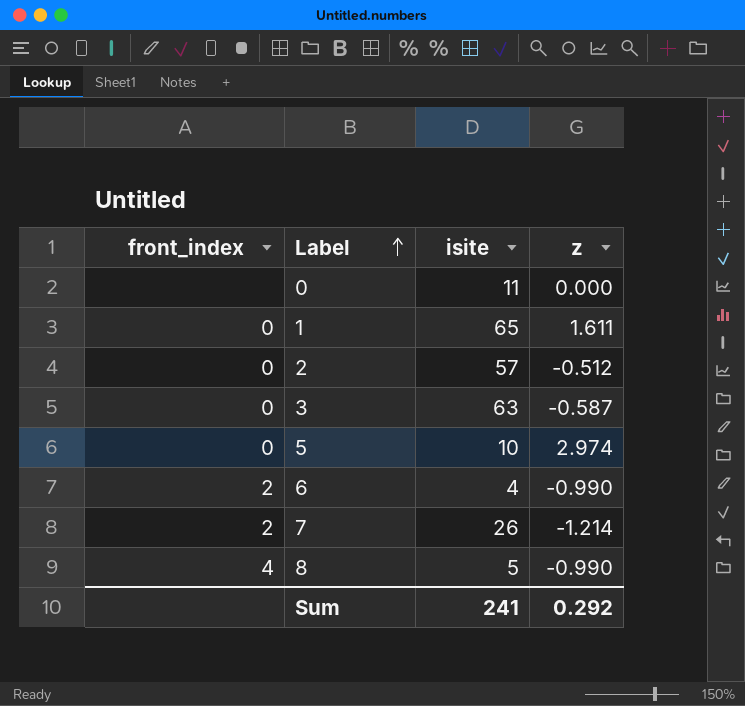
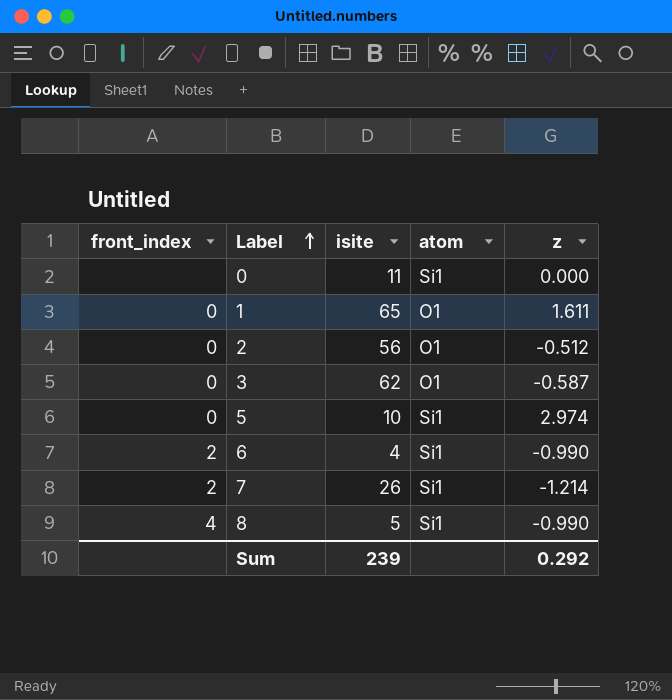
column atom | position: none -> 4
2 | isite: 57 -> 56
3 | isite: 63 -> 62
Sum | isite: 241 -> 239

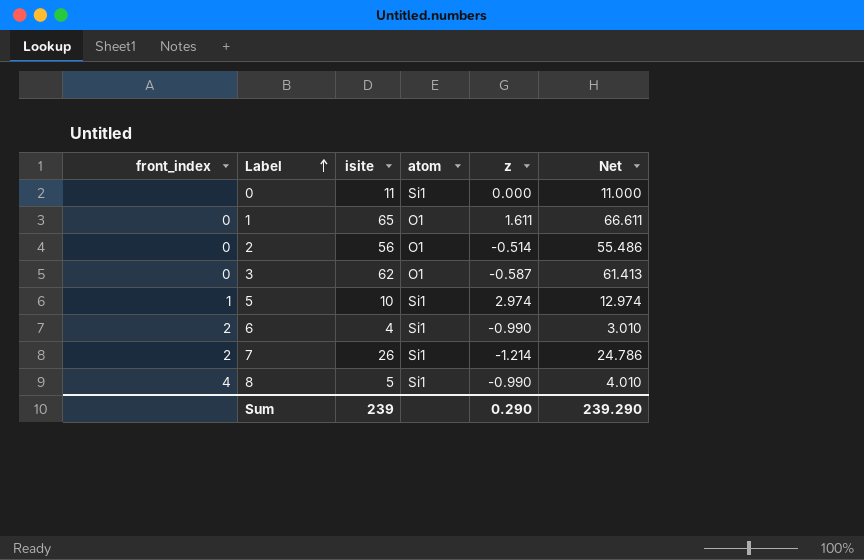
column Net | formula: none -> [isite] + [z]
2 | z: -0.512 -> -0.514
5 | front_index: 0 -> 1
Sum | z: 0.292 -> 0.290

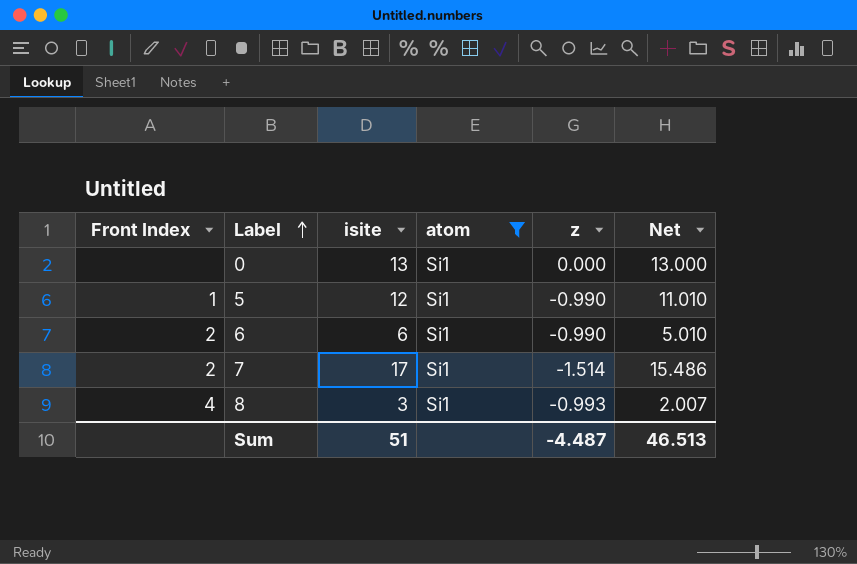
filter: none -> atom = Si1
column name: front_index -> Front Index
0 | isite: 11 -> 13
0 | Net: 11.000 -> 13.000
5 | isite: 10 -> 12
5 | z: 2.974 -> -0.990
5 | Net: 12.974 -> 11.010
6 | isite: 4 -> 6
6 | Net: 3.010 -> 5.010
7 | isite: 26 -> 17
7 | z: -1.214 -> -1.514
7 | Net: 24.786 -> 15.486
8 | isite: 5 -> 3
8 | z: -0.990 -> -0.993
8 | Net: 4.010 -> 2.007
Sum | isite: 239 -> 51
Sum | z: 0.290 -> -4.487
Sum | Net: 239.290 -> 46.513

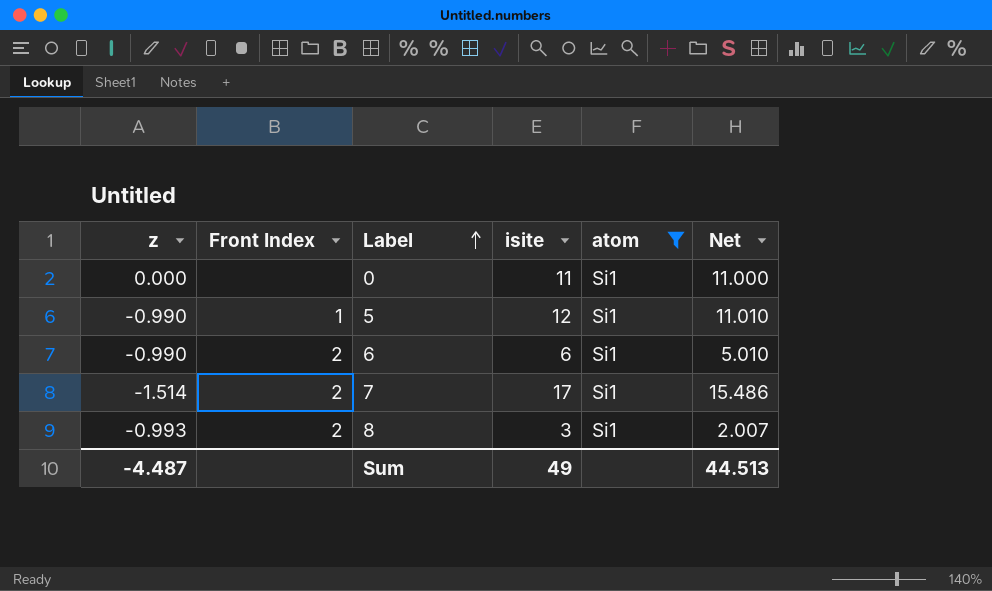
column z | position: 5 -> 1
0 | isite: 13 -> 11
0 | Net: 13.000 -> 11.000
8 | Front Index: 4 -> 2
Sum | isite: 51 -> 49
Sum | Net: 46.513 -> 44.513

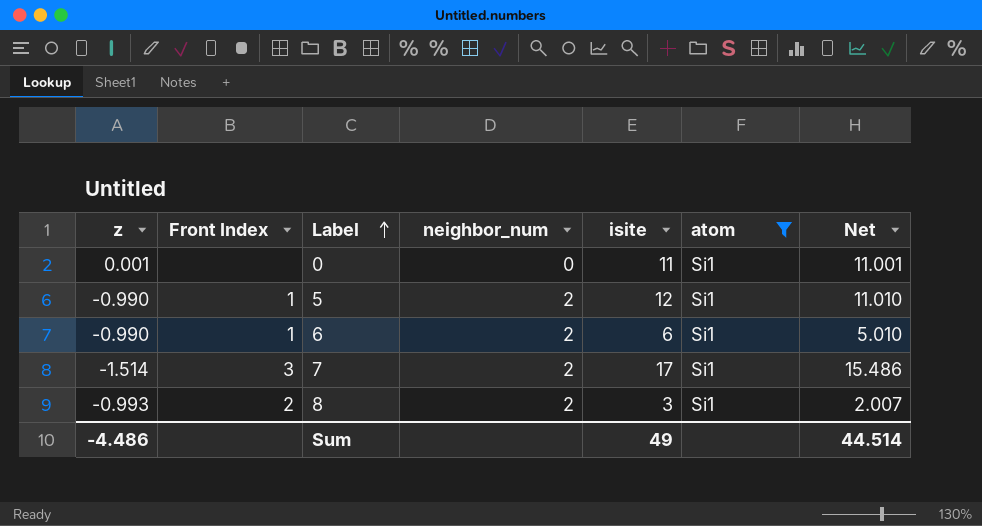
column neighbor_num | position: none -> 4
0 | z: 0.000 -> 0.001
0 | Net: 11.000 -> 11.001
6 | Front Index: 2 -> 1
7 | Front Index: 2 -> 3
Sum | z: -4.487 -> -4.486
Sum | Net: 44.513 -> 44.514

